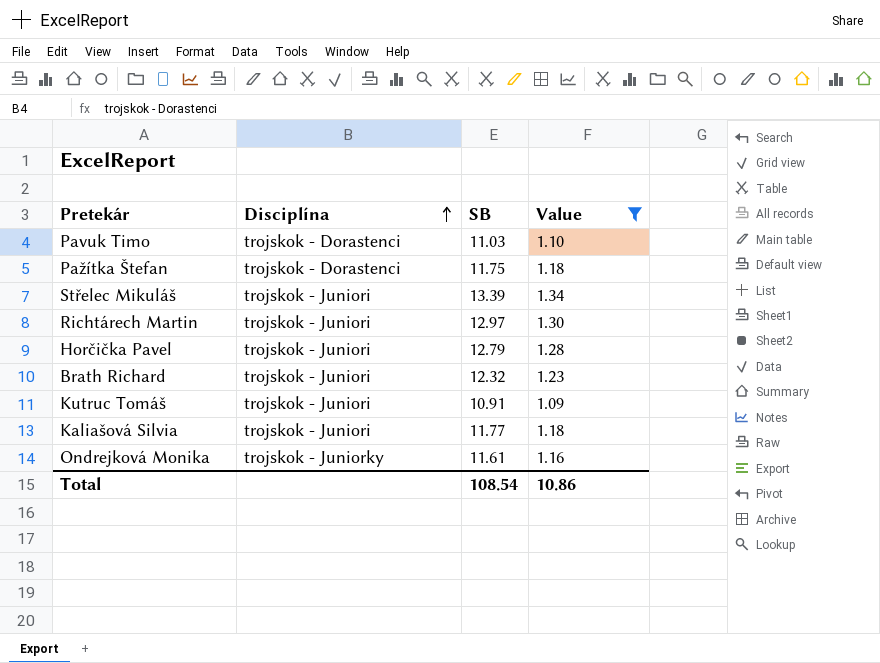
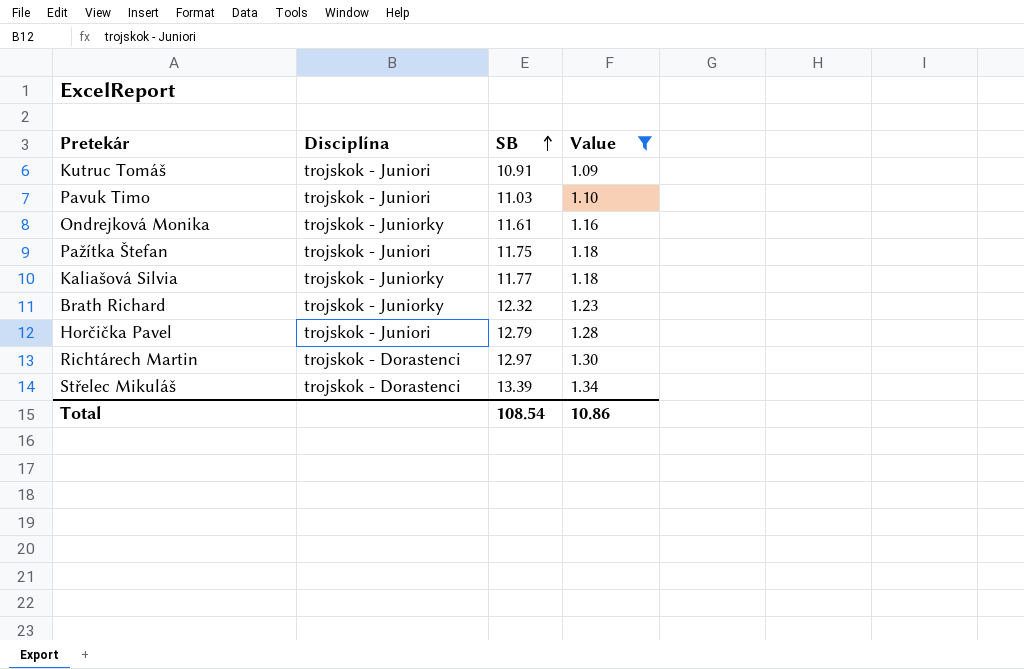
row order: Disciplína ascending -> SB ascending
Pavuk Timo | Disciplína: trojskok - Dorastenci -> trojskok - Juniori
Pažítka Štefan | Disciplína: trojskok - Dorastenci -> trojskok - Juniori
Kaliašová Silvia | Disciplína: trojskok - Juniori -> trojskok - Juniorky
Brath Richard | Disciplína: trojskok - Juniori -> trojskok - Juniorky
Richtárech Martin | Disciplína: trojskok - Juniori -> trojskok - Dorastenci
Střelec Mikuláš | Disciplína: trojskok - Juniori -> trojskok - Dorastenci

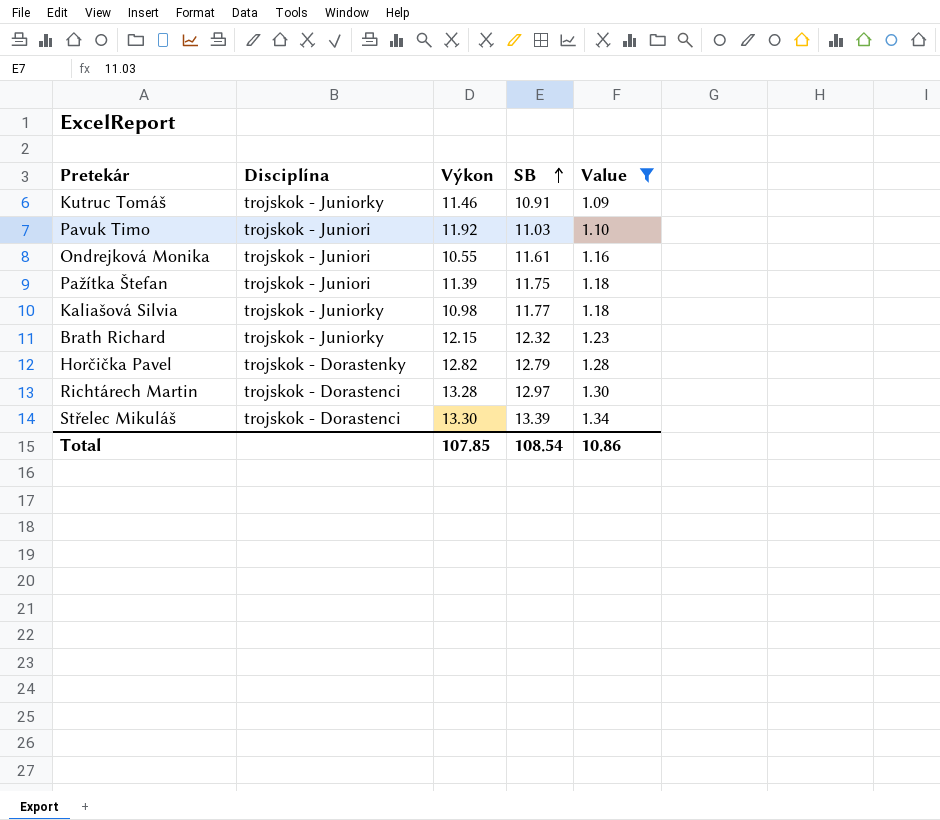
column Výkon | position: none -> 3
Kutruc Tomáš | Disciplína: trojskok - Juniori -> trojskok - Juniorky
Ondrejková Monika | Disciplína: trojskok - Juniorky -> trojskok - Juniori
Horčička Pavel | Disciplína: trojskok - Juniori -> trojskok - Dorastenky

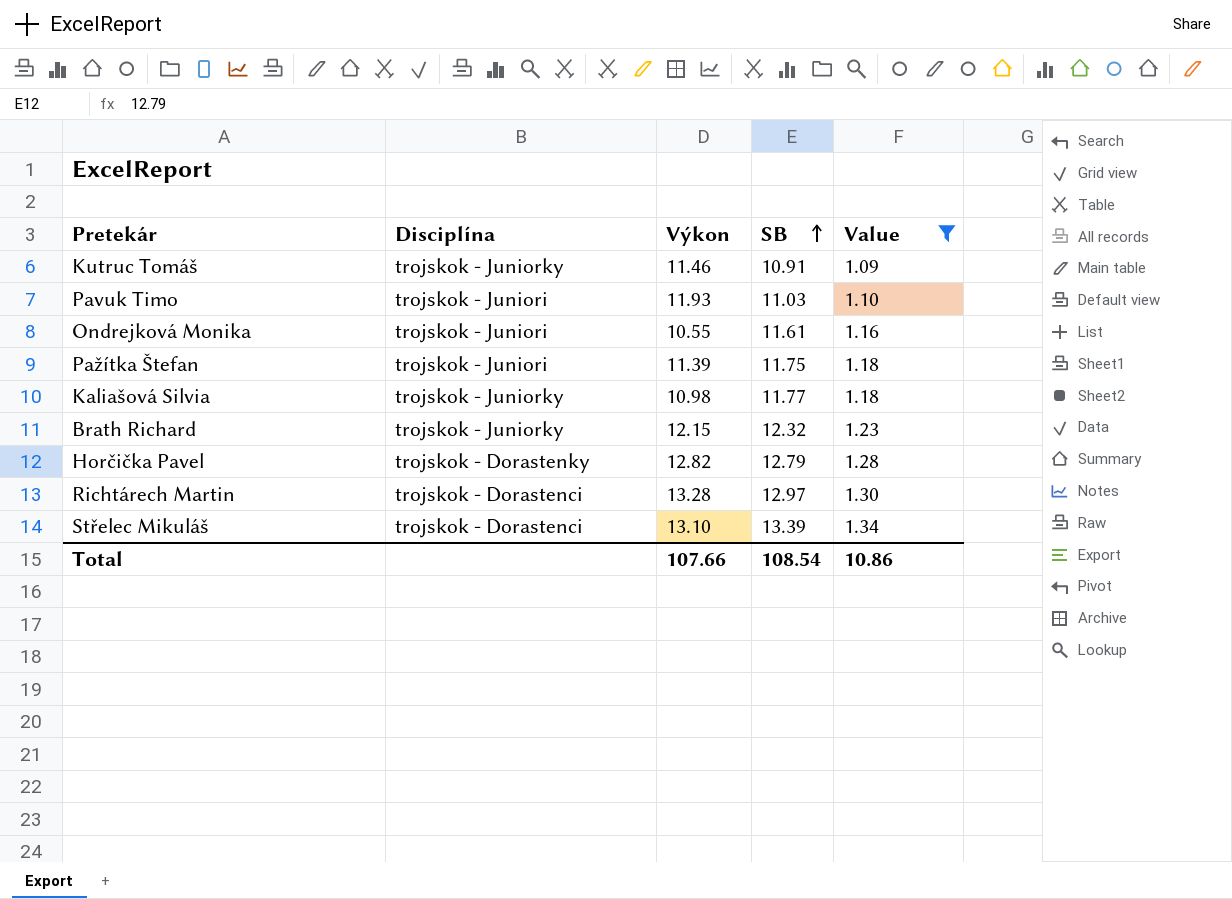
Pavuk Timo | Výkon: 11.92 -> 11.93
Střelec Mikuláš | Výkon: 13.30 -> 13.10
Total | Výkon: 107.85 -> 107.66

